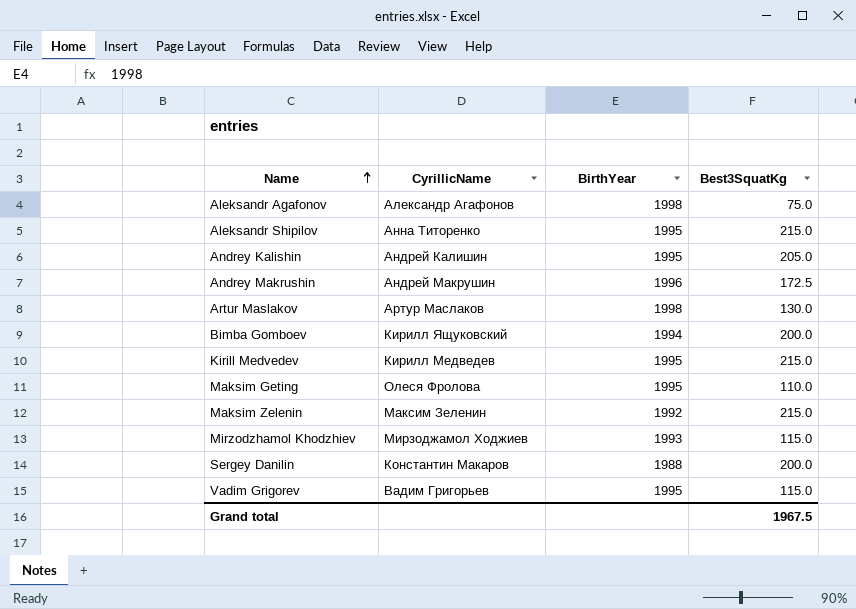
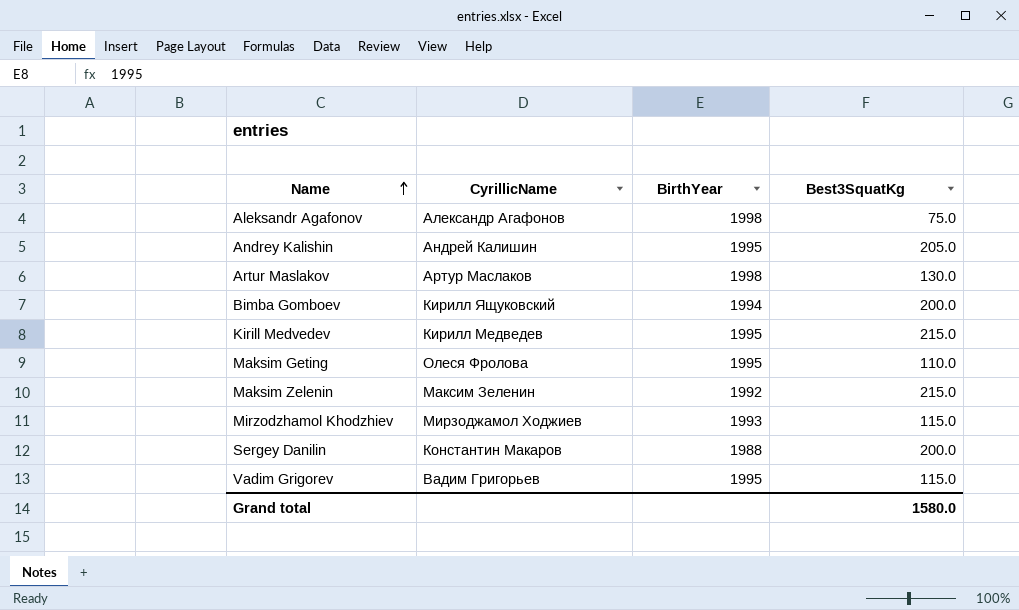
row Aleksandr Shipilov: Анна Титоренко | 1995 | 215.0 -> none
row Andrey Makrushin: Андрей Макрушин | 1996 | 172.5 -> none
Grand total | Best3SquatKg: 1967.5 -> 1580.0

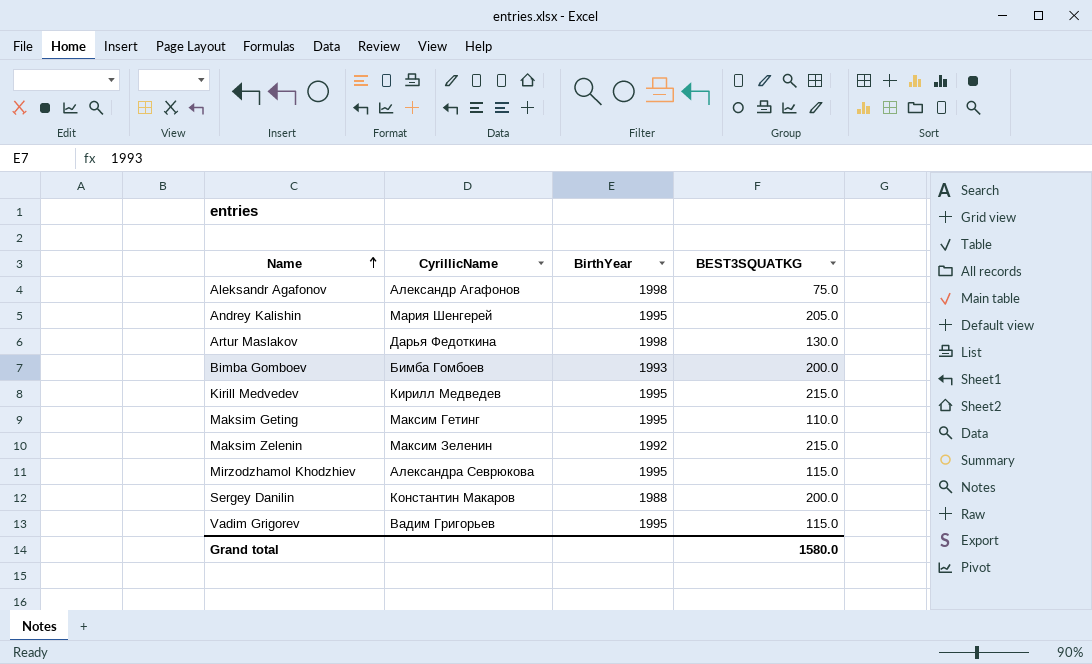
column name: Best3SquatKg -> BEST3SQUATKG
Andrey Kalishin | CyrillicName: Андрей Калишин -> Мария Шенгерей
Artur Maslakov | CyrillicName: Артур Маслаков -> Дарья Федоткина
Bimba Gomboev | CyrillicName: Кирилл Ящуковский -> Бимба Гомбоев
Bimba Gomboev | BirthYear: 1994 -> 1993
Maksim Geting | CyrillicName: Олеся Фролова -> Максим Гетинг
Mirzodzhamol Khodzhiev | CyrillicName: Мирзоджамол Ходжиев -> Александра Севрюкова
Mirzodzhamol Khodzhiev | BirthYear: 1993 -> 1995

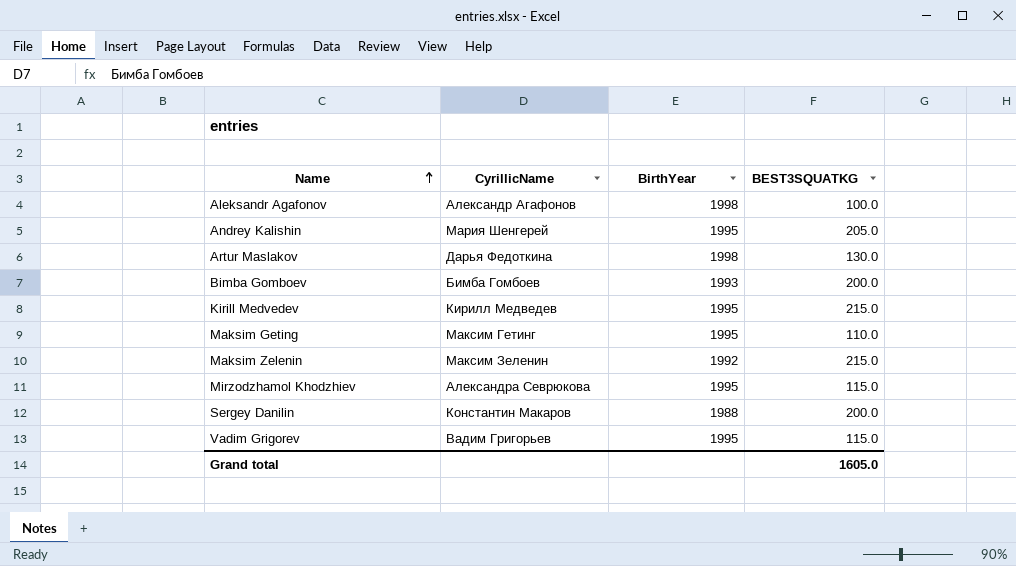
Aleksandr Agafonov | BEST3SQUATKG: 75.0 -> 100.0
Grand total | BEST3SQUATKG: 1580.0 -> 1605.0

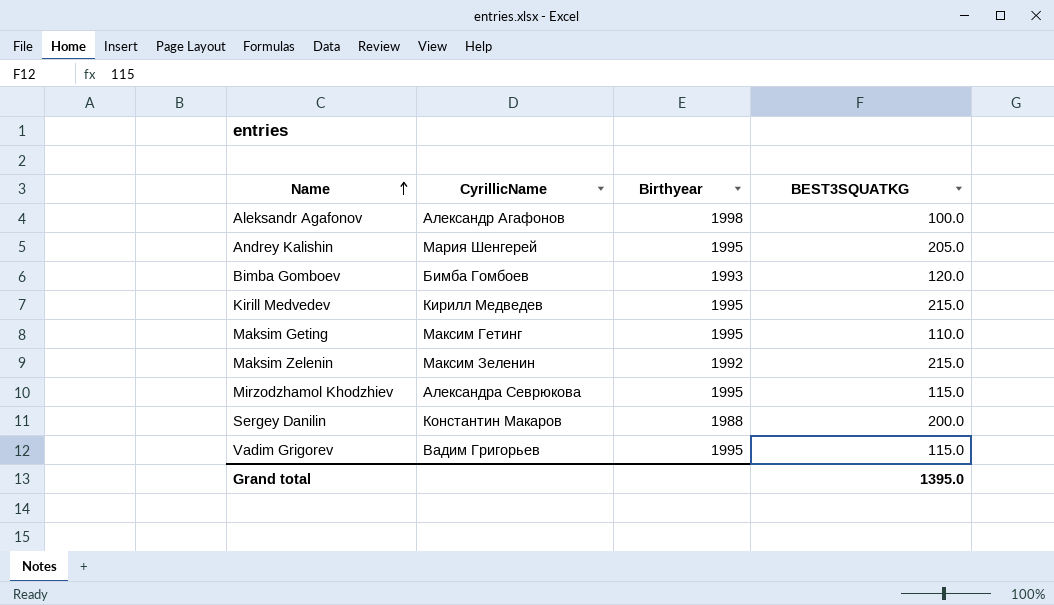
column name: BirthYear -> Birthyear
row Artur Maslakov: Дарья Федоткина | 1998 | 130.0 -> none
Bimba Gomboev | BEST3SQUATKG: 200.0 -> 120.0
Grand total | BEST3SQUATKG: 1605.0 -> 1395.0

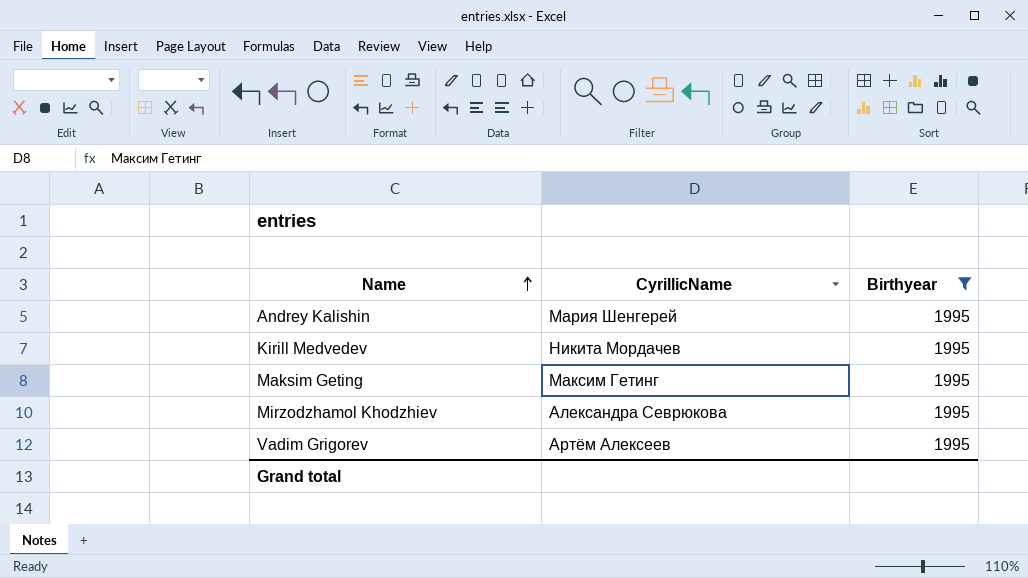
filter: none -> Birthyear = 1995
column BEST3SQUATKG | position: 4 -> none
Kirill Medvedev | CyrillicName: Кирилл Медведев -> Никита Мордачев
Vadim Grigorev | CyrillicName: Вадим Григорьев -> Артём Алексеев

